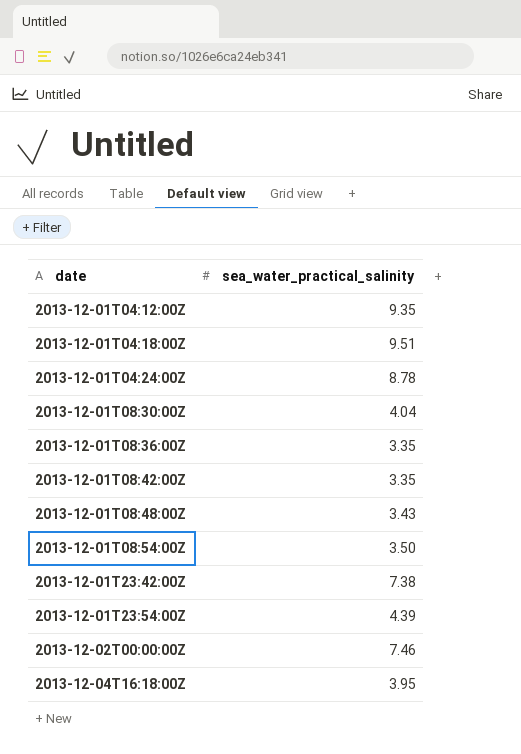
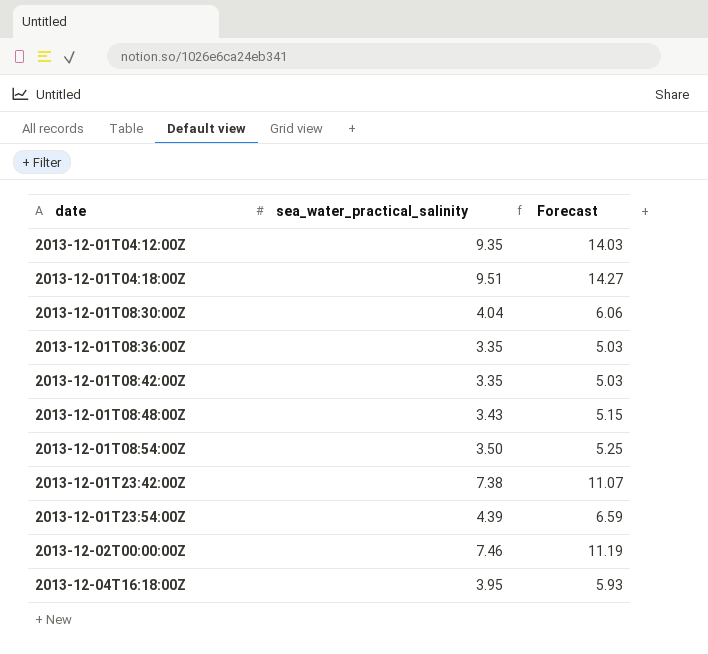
column Forecast | formula: none -> [sea_water_practical_salinity] * 1.5
row 2013-12-01T04:24:00Z: 8.78 -> none

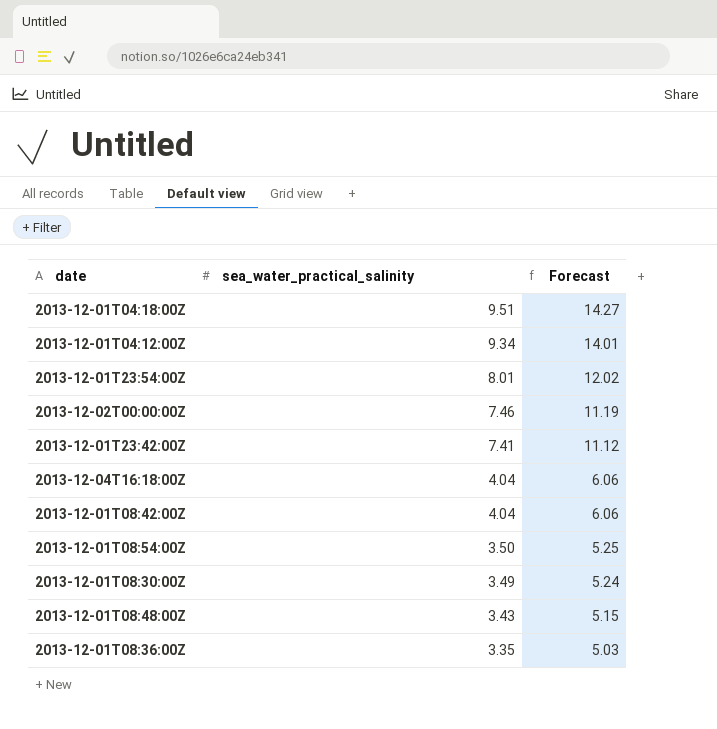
row order: date ascending -> sea_water_practical_salinity descending
2013-12-01T04:12:00Z | sea_water_practical_salinity: 9.35 -> 9.34
2013-12-01T04:12:00Z | Forecast: 14.03 -> 14.01
2013-12-01T23:54:00Z | sea_water_practical_salinity: 4.39 -> 8.01
2013-12-01T23:54:00Z | Forecast: 6.59 -> 12.02
2013-12-01T23:42:00Z | sea_water_practical_salinity: 7.38 -> 7.41
2013-12-01T23:42:00Z | Forecast: 11.07 -> 11.12
2013-12-04T16:18:00Z | sea_water_practical_salinity: 3.95 -> 4.04
2013-12-04T16:18:00Z | Forecast: 5.93 -> 6.06
2013-12-01T08:42:00Z | sea_water_practical_salinity: 3.35 -> 4.04
2013-12-01T08:42:00Z | Forecast: 5.03 -> 6.06
2013-12-01T08:30:00Z | sea_water_practical_salinity: 4.04 -> 3.49
2013-12-01T08:30:00Z | Forecast: 6.06 -> 5.24

